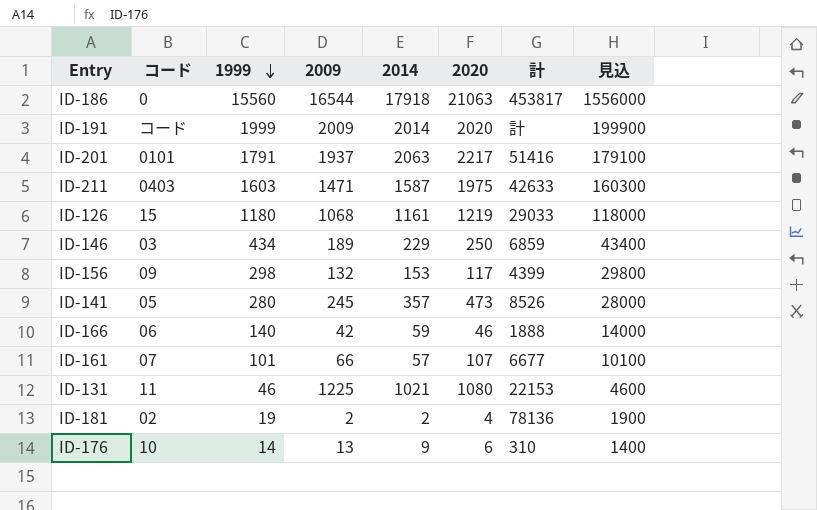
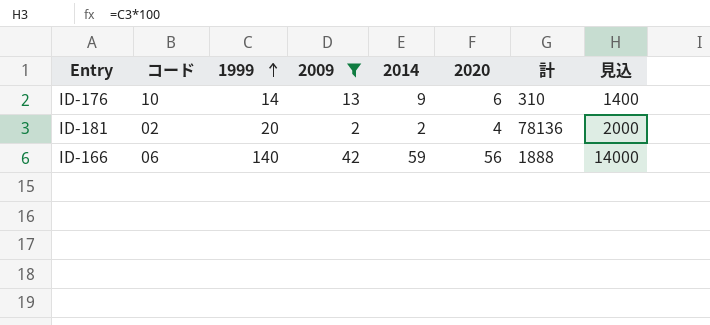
filter: none -> 2009 <= 42
row order: 1999 descending -> 1999 ascending
ID-181 | 1999: 19 -> 20
ID-181 | 見込: 1900 -> 2000
ID-166 | 2020: 46 -> 56

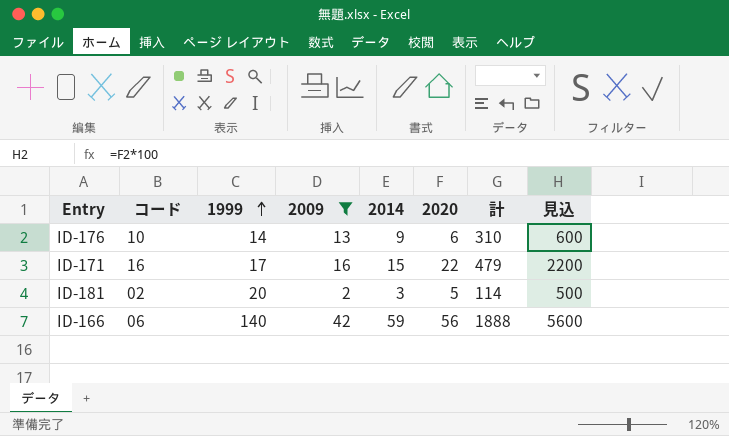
column 見込 | formula: [1999] * 100 -> [2020] * 100
row ID-171: none -> 16 | 17 | 16 | 15 | 22 | 479 | 2200
ID-181 | 2014: 2 -> 3
ID-181 | 2020: 4 -> 5
ID-181 | 計: 78136 -> 114

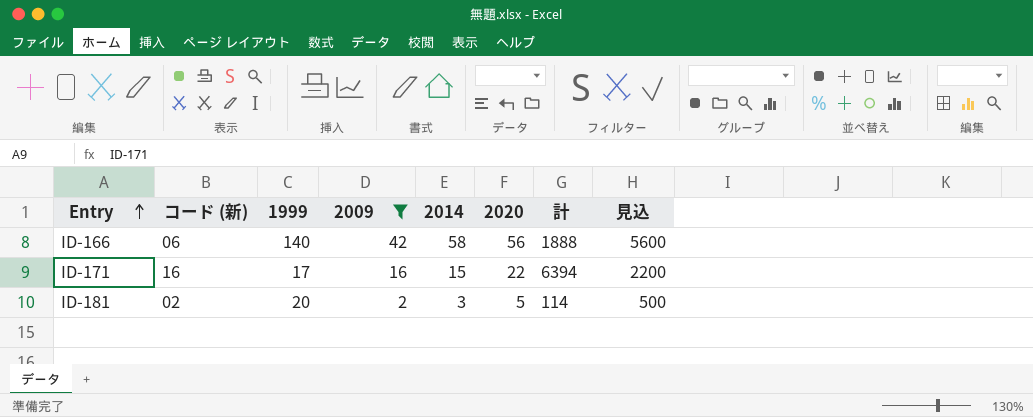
row order: 1999 ascending -> Entry ascending
column name: コード -> コード (新)
row ID-176: 10 | 14 | 13 | 9 | 6 | 310 | 600 -> none
ID-166 | 2014: 59 -> 58
ID-171 | 計: 479 -> 6394

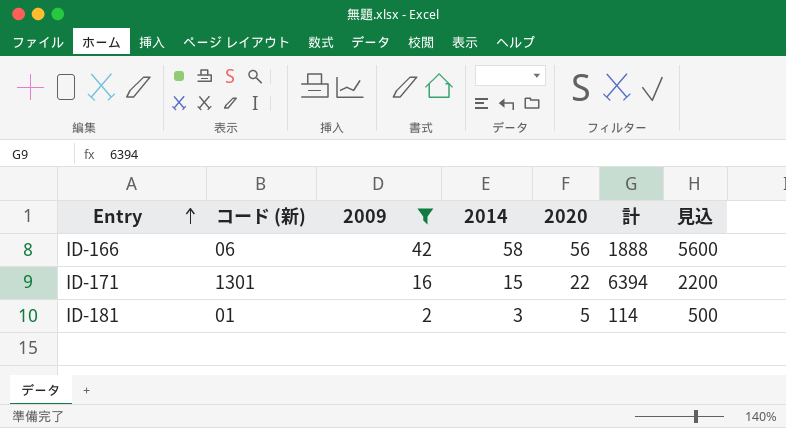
column 1999 | position: 3 -> none
ID-171 | コード (新): 16 -> 1301
ID-181 | コード (新): 02 -> 01

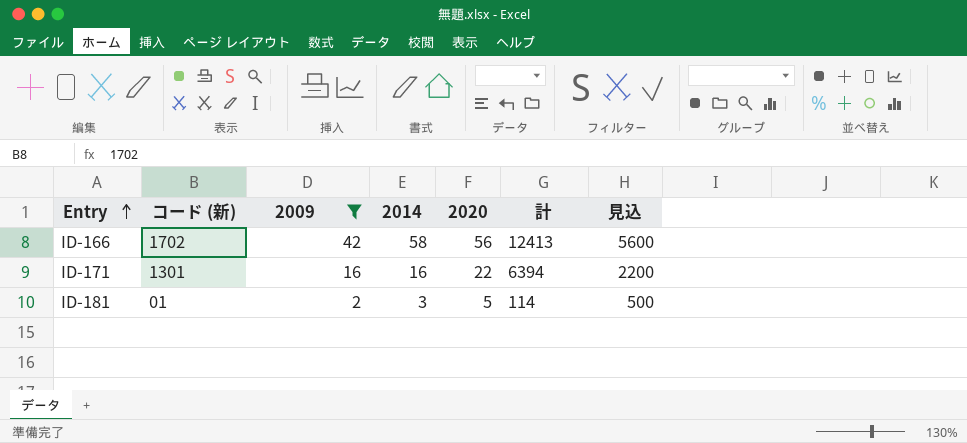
ID-166 | コード (新): 06 -> 1702
ID-166 | 計: 1888 -> 12413
ID-171 | 2014: 15 -> 16

